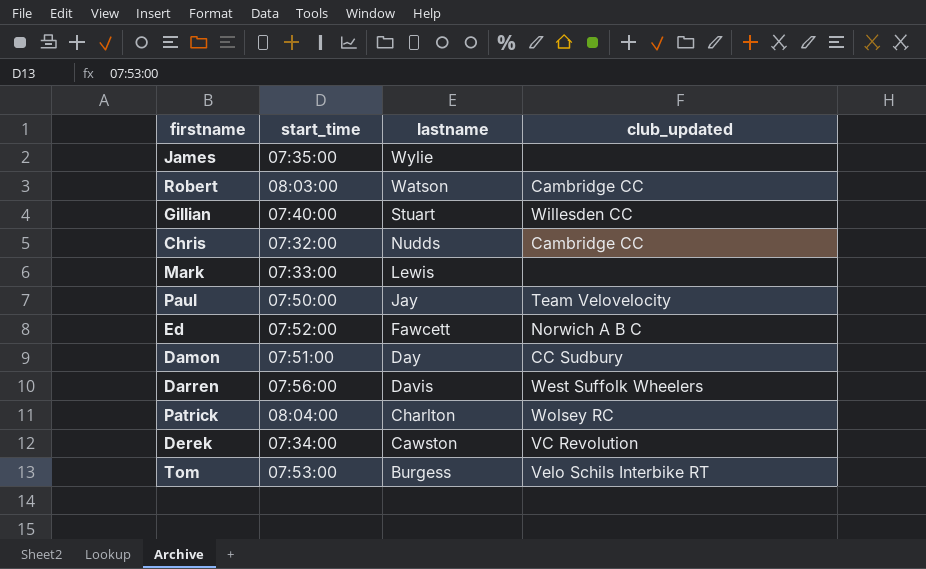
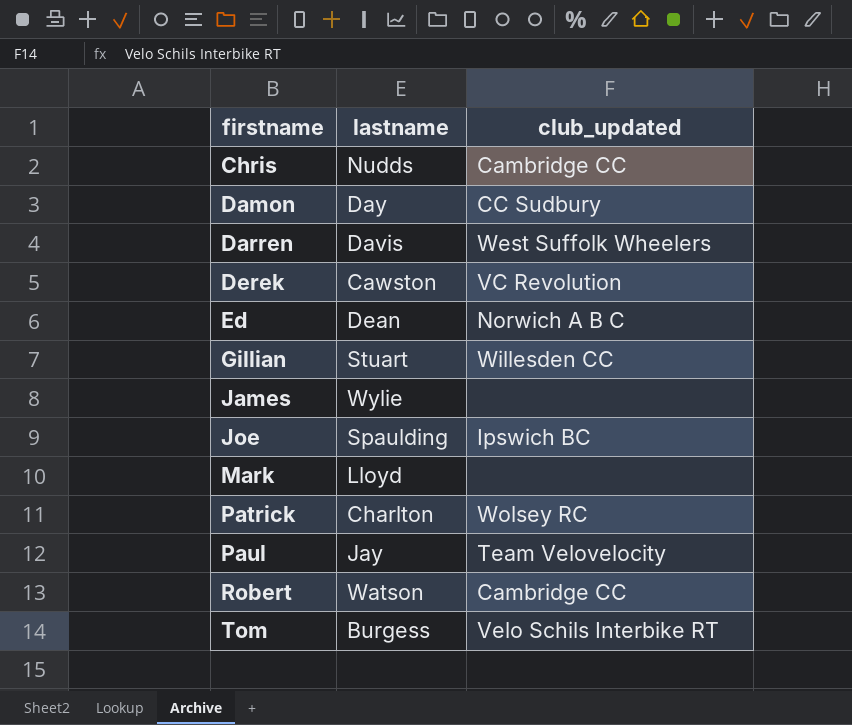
row order: lastname descending -> firstname ascending
column start_time | position: 2 -> none
Ed | lastname: Fawcett -> Dean
row Joe: none -> Spaulding | Ipswich BC
Mark | lastname: Lewis -> Lloyd

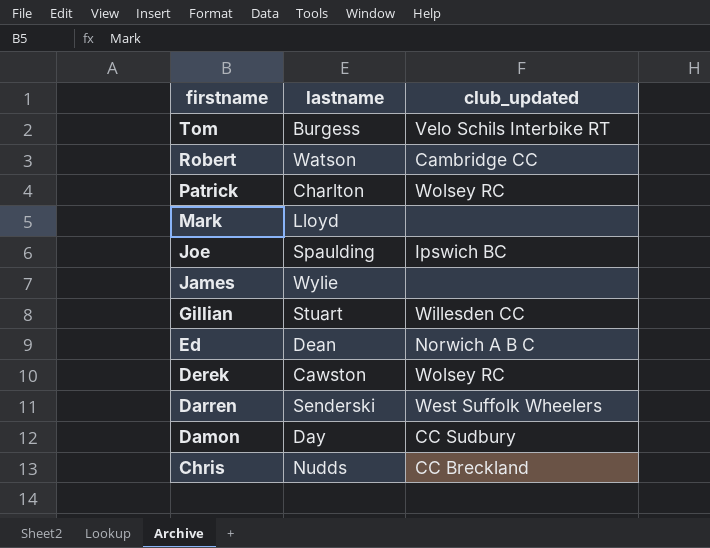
row order: firstname ascending -> firstname descending
row Paul: Jay | Team Velovelocity -> none
Derek | club_updated: VC Revolution -> Wolsey RC
Darren | lastname: Davis -> Senderski
Chris | club_updated: Cambridge CC -> CC Breckland

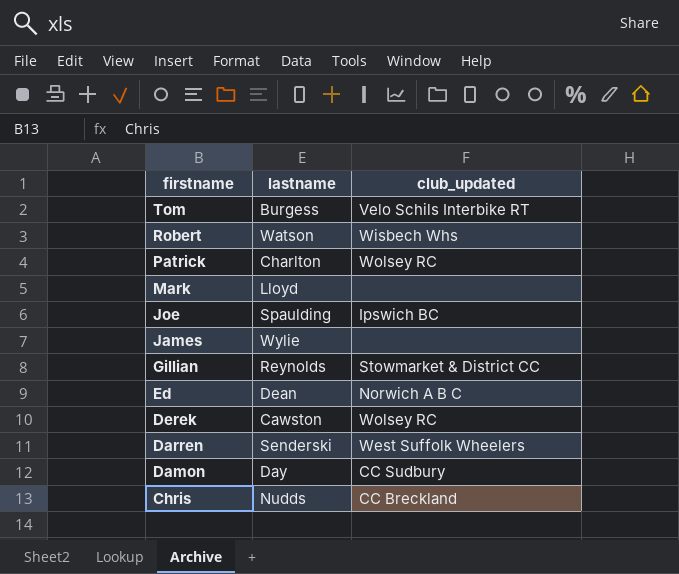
Robert | club_updated: Cambridge CC -> Wisbech Whs
Gillian | lastname: Stuart -> Reynolds
Gillian | club_updated: Willesden CC -> Stowmarket & District CC

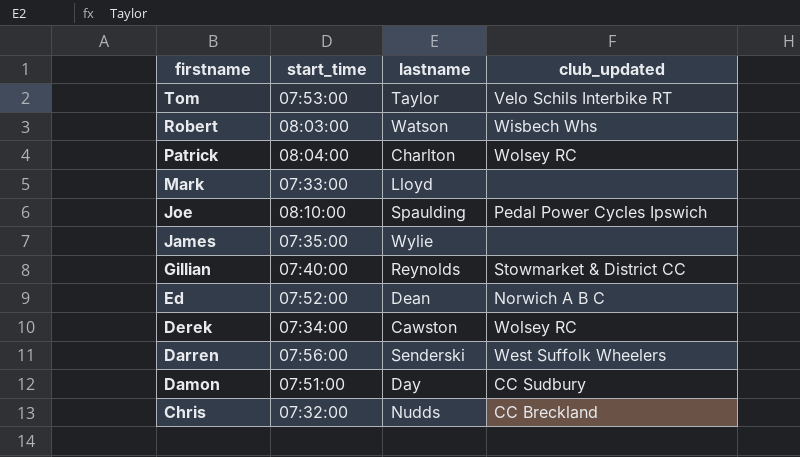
column start_time | position: none -> 2
Tom | lastname: Burgess -> Taylor
Joe | club_updated: Ipswich BC -> Pedal Power Cycles Ipswich

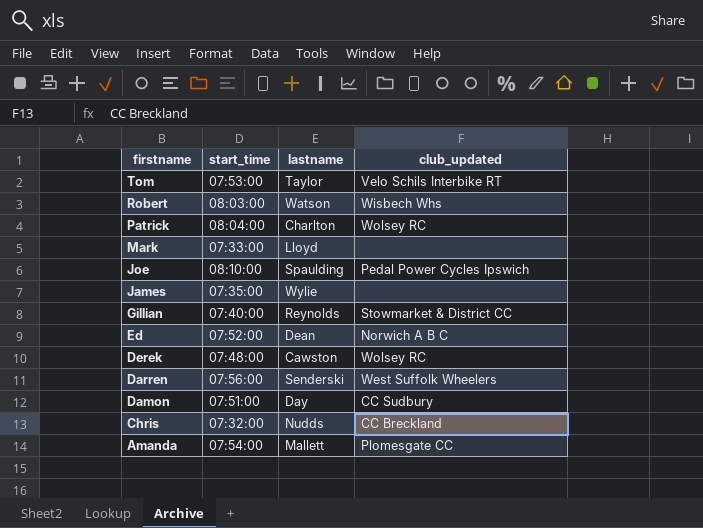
Derek | start_time: 07:34:00 -> 07:48:00
row Amanda: none -> 07:54:00 | Mallett | Plomesgate CC

